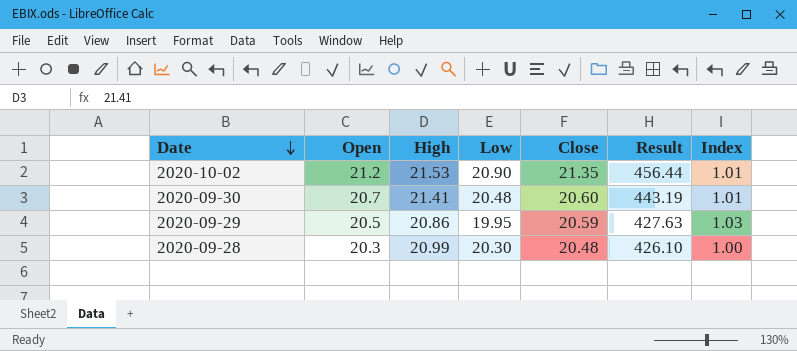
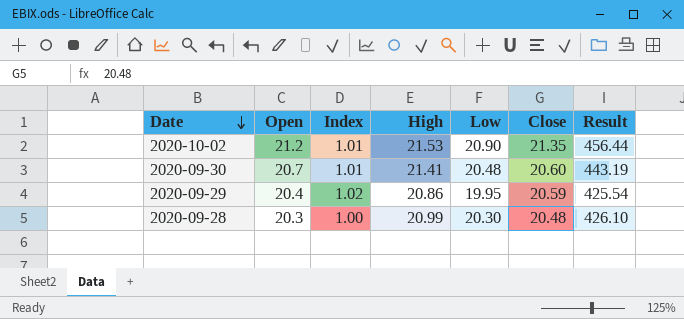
column Index | position: 7 -> 3
2020-09-29 | Open: 20.5 -> 20.4
2020-09-29 | Index: 1.03 -> 1.02
2020-09-29 | Result: 427.63 -> 425.54

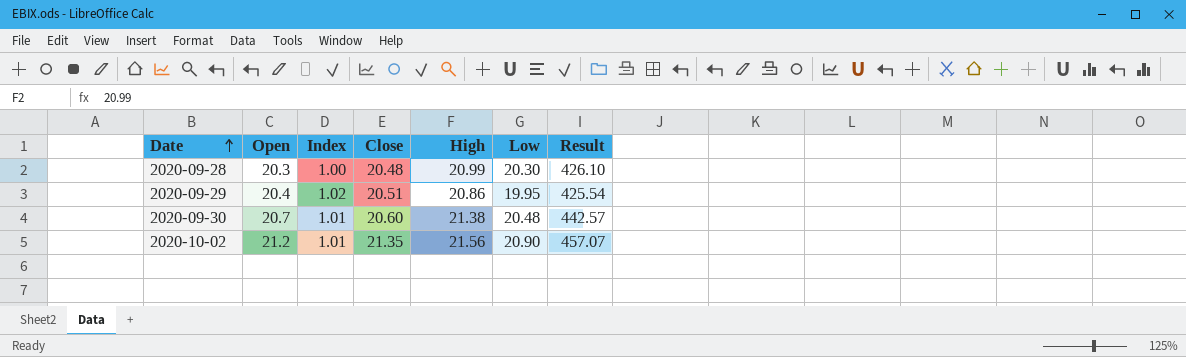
row order: Date descending -> Date ascending
column Close | position: 6 -> 4
2020-09-29 | Close: 20.59 -> 20.51
2020-09-30 | High: 21.41 -> 21.38
2020-09-30 | Result: 443.19 -> 442.57
2020-10-02 | High: 21.53 -> 21.56
2020-10-02 | Result: 456.44 -> 457.07

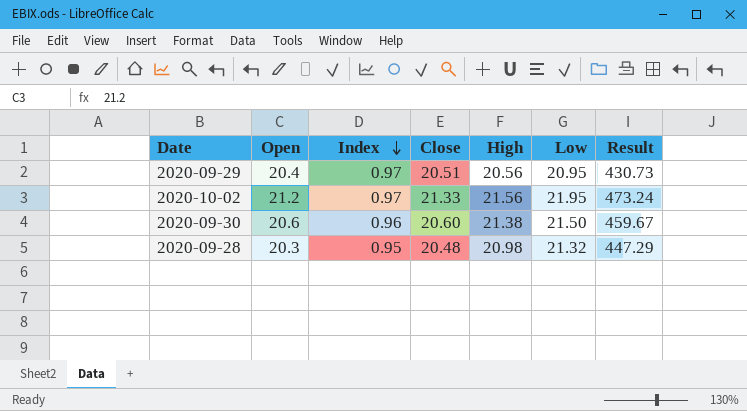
row order: Date ascending -> Index descending
column Result | formula: [Open] * [High] -> [High] * [Low]
2020-09-29 | Index: 1.02 -> 0.97
2020-09-29 | High: 20.86 -> 20.56
2020-09-29 | Low: 19.95 -> 20.95
2020-10-02 | Index: 1.01 -> 0.97
2020-10-02 | Close: 21.35 -> 21.33
2020-10-02 | Low: 20.90 -> 21.95
2020-09-30 | Open: 20.7 -> 20.6
2020-09-30 | Index: 1.01 -> 0.96
2020-09-30 | Low: 20.48 -> 21.50
2020-09-28 | Index: 1.00 -> 0.95
2020-09-28 | High: 20.99 -> 20.98
2020-09-28 | Low: 20.30 -> 21.32

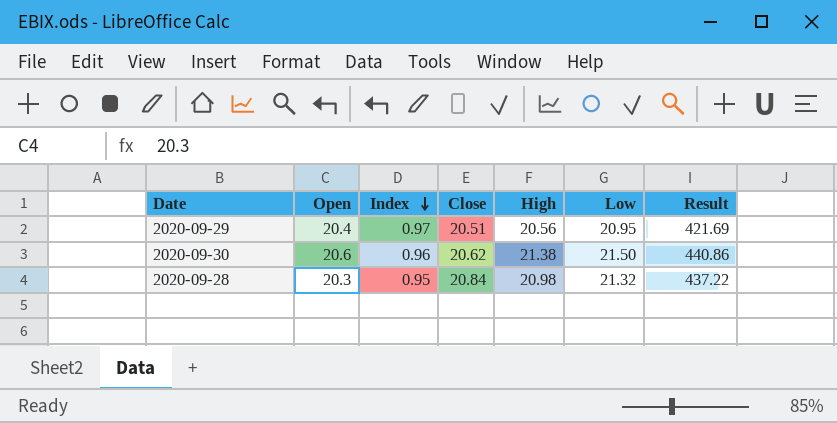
column Result | formula: [High] * [Low] -> [Close] * [High]
row 2020-10-02: 21.2 | 0.97 | 21.33 | 21.56 | 21.95 | 473.24 -> none
2020-09-30 | Close: 20.60 -> 20.62
2020-09-28 | Close: 20.48 -> 20.84

